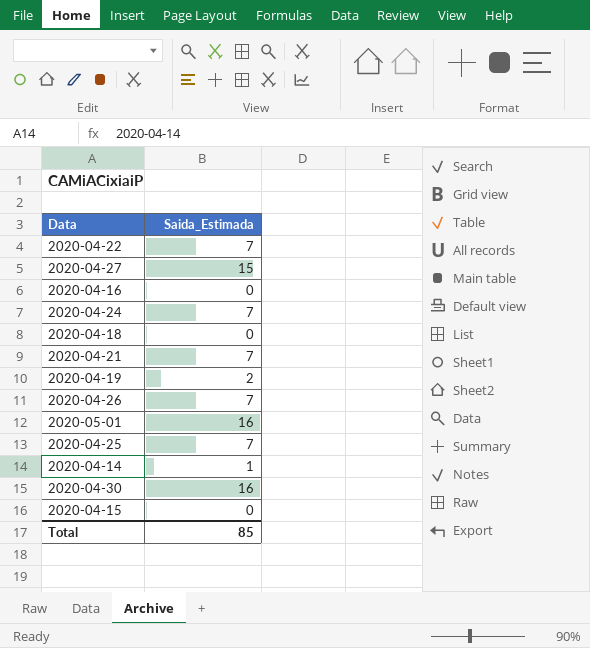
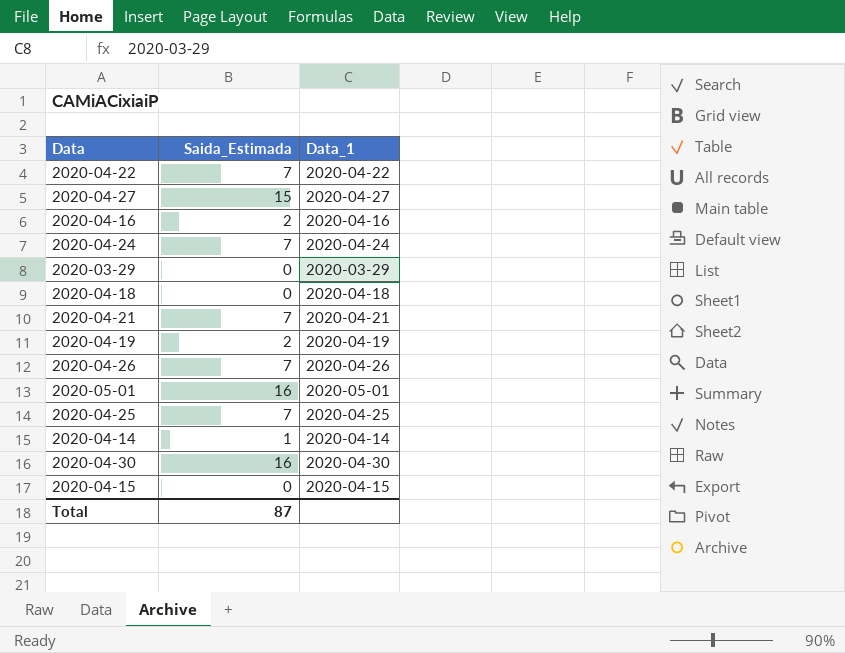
column Data_1 | position: none -> 3
2020-04-16 | Saida_Estimada: 0 -> 2
row 2020-03-29: none -> 0 | 2020-03-29
Total | Saida_Estimada: 85 -> 87

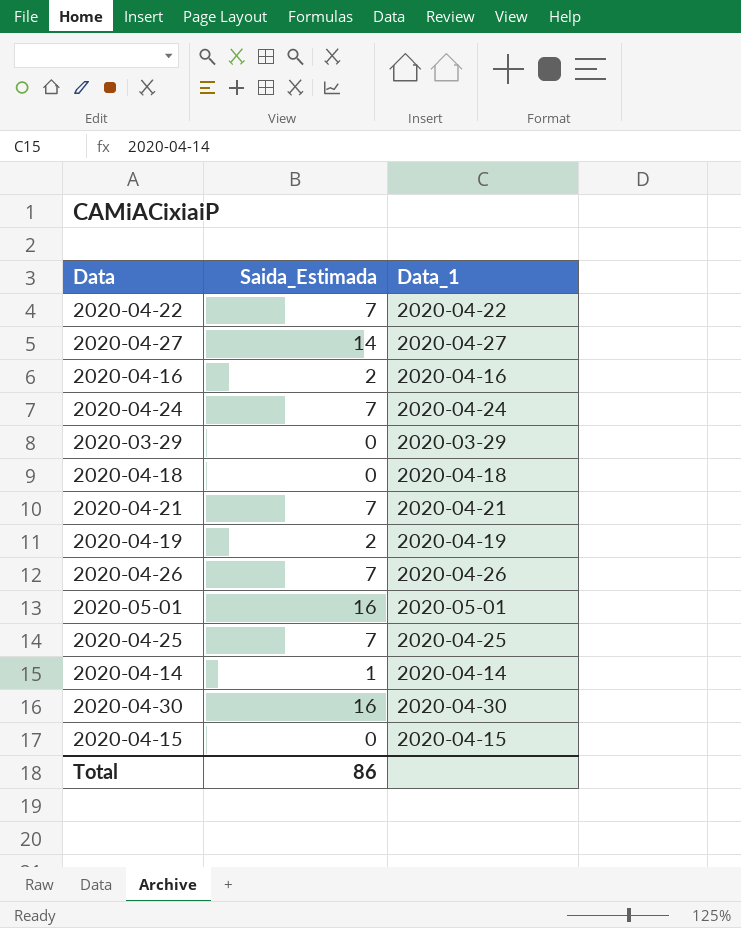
2020-04-27 | Saida_Estimada: 15 -> 14
Total | Saida_Estimada: 87 -> 86

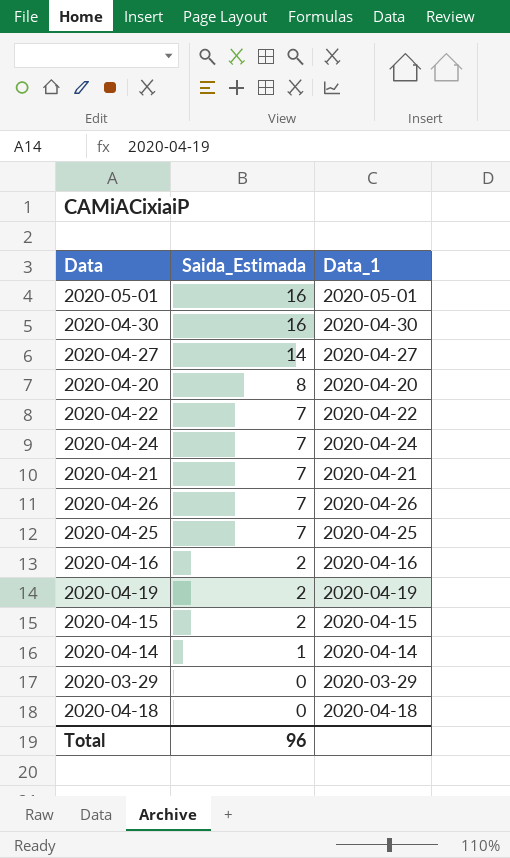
row order: none -> Saida_Estimada descending
row 2020-04-20: none -> 8 | 2020-04-20
2020-04-15 | Saida_Estimada: 0 -> 2
Total | Saida_Estimada: 86 -> 96

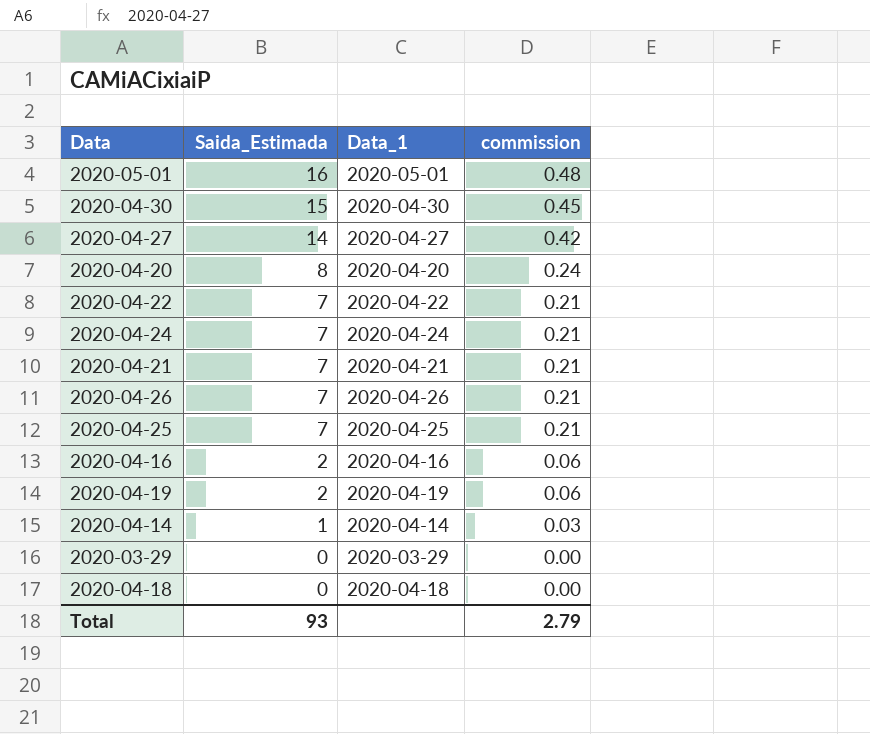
column commission | formula: none -> [Saida_Estimada] * 0.03
row 2020-04-15: 2 | 2020-04-15 -> none
2020-04-30 | Saida_Estimada: 16 -> 15
Total | Saida_Estimada: 96 -> 93

